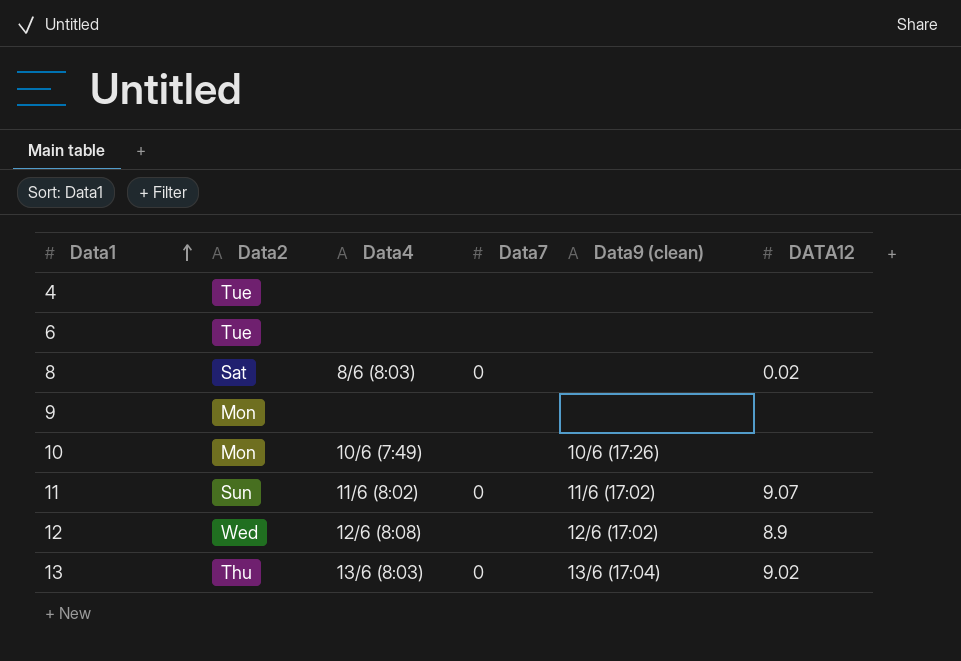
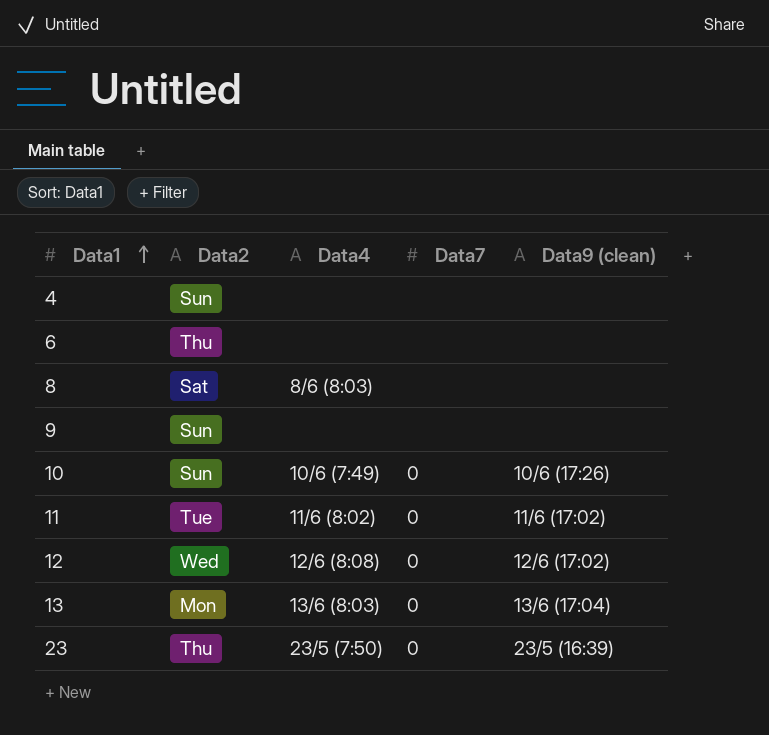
column DATA12 | position: 6 -> none
4 | Data2: Tue -> Sun
6 | Data2: Tue -> Thu
8 | Data7: 0 -> none
9 | Data2: Mon -> Sun
10 | Data2: Mon -> Sun
10 | Data7: none -> 0
11 | Data2: Sun -> Tue
12 | Data7: none -> 0
13 | Data2: Thu -> Mon
row 23: none -> Thu | 23/5 (7:50) | 0 | 23/5 (16:39)

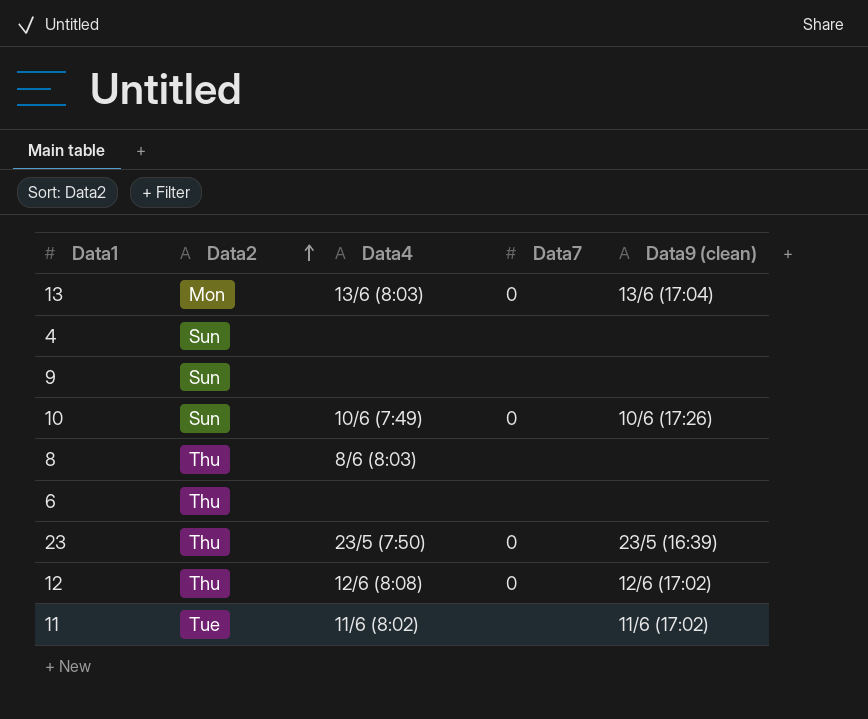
row order: Data1 ascending -> Data2 ascending
8 | Data2: Sat -> Thu
12 | Data2: Wed -> Thu
11 | Data7: 0 -> none

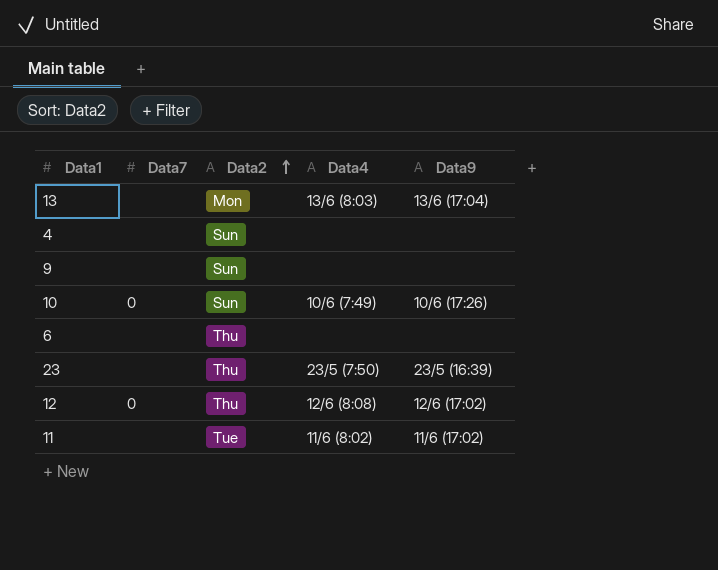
column Data7 | position: 4 -> 2
column name: Data9 (clean) -> Data9
row 8: Thu | 8/6 (8:03) | none | none -> none
13 | Data7: 0 -> none
23 | Data7: 0 -> none

